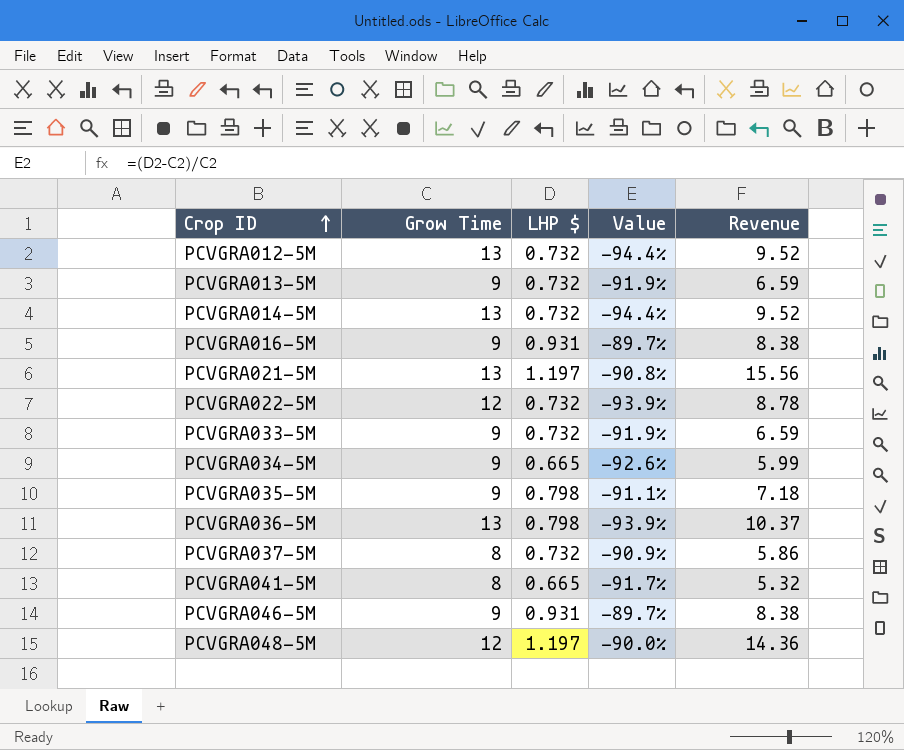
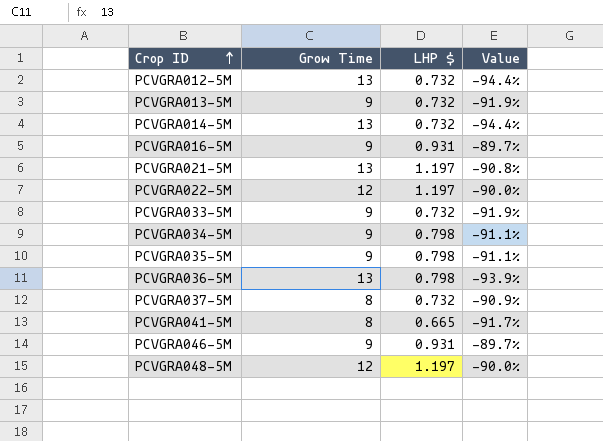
column Revenue | formula: [Grow Time] * [LHP $] -> none
PCVGRA022-5M | LHP $: 0.732 -> 1.197
PCVGRA022-5M | Value: -93.9% -> -90.0%
PCVGRA034-5M | LHP $: 0.665 -> 0.798
PCVGRA034-5M | Value: -92.6% -> -91.1%

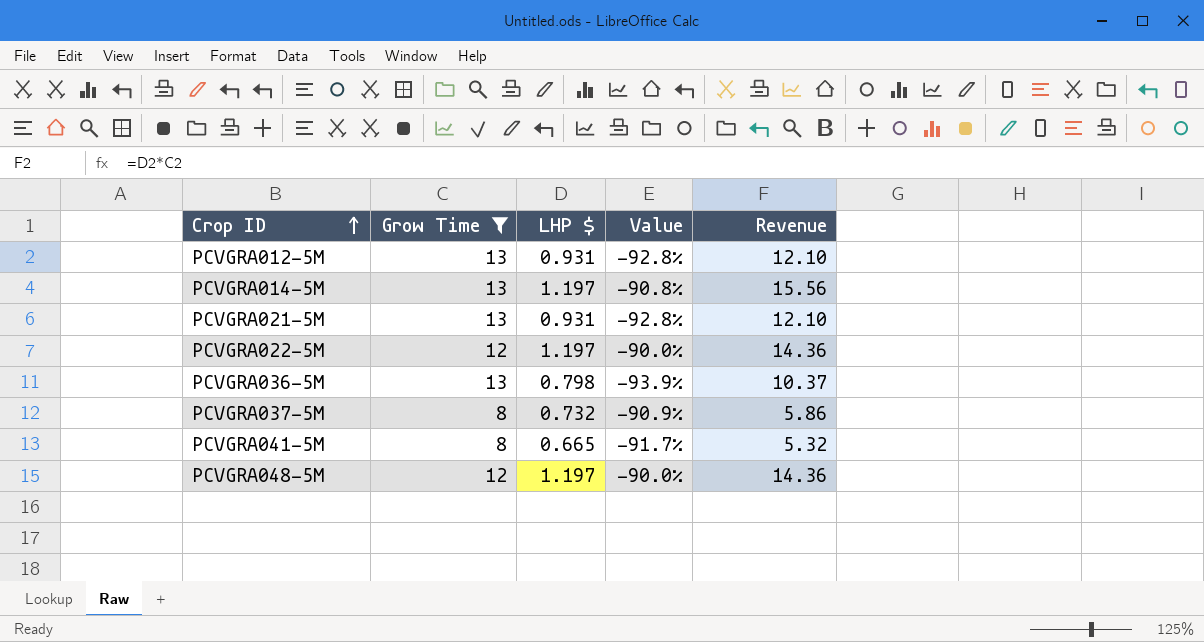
filter: none -> Grow Time != 9
column Revenue | formula: none -> [Grow Time] * [LHP $]
PCVGRA012-5M | LHP $: 0.732 -> 0.931
PCVGRA012-5M | Value: -94.4% -> -92.8%
PCVGRA014-5M | LHP $: 0.732 -> 1.197
PCVGRA014-5M | Value: -94.4% -> -90.8%
PCVGRA021-5M | LHP $: 1.197 -> 0.931
PCVGRA021-5M | Value: -90.8% -> -92.8%

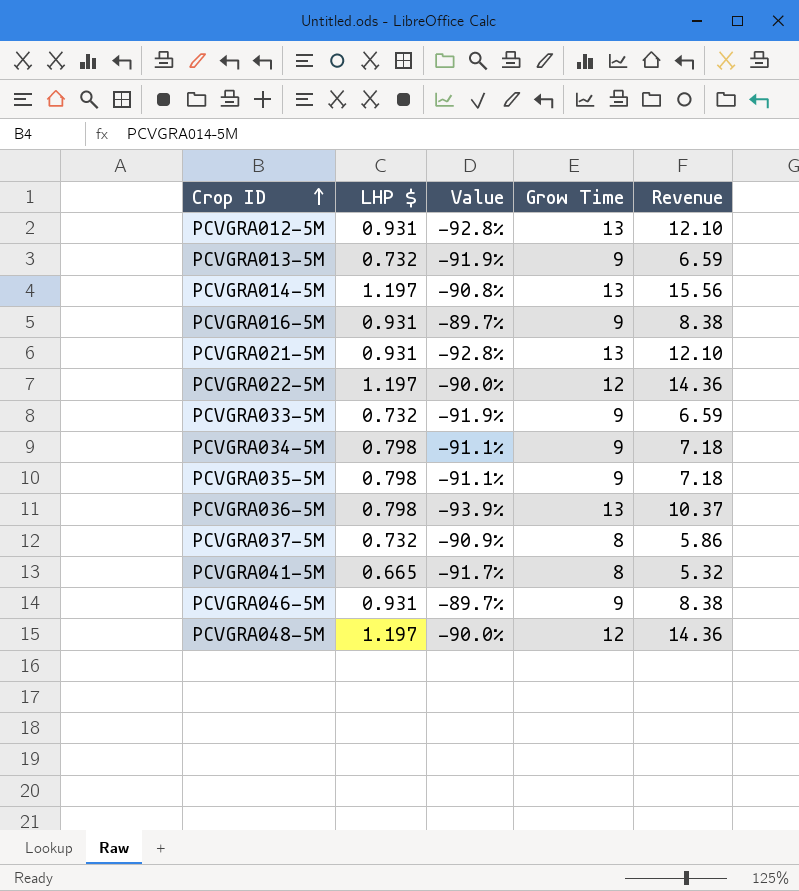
filter: Grow Time != 9 -> none
column Grow Time | position: 2 -> 4

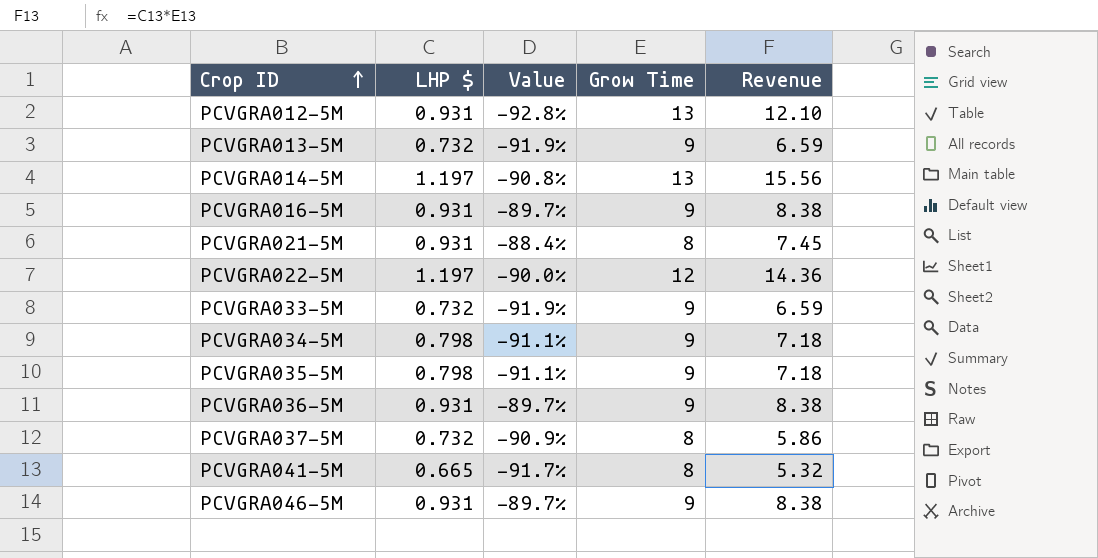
row PCVGRA048-5M: 1.197 | -90.0% | 12 | 14.36 -> none
PCVGRA021-5M | Value: -92.8% -> -88.4%
PCVGRA021-5M | Grow Time: 13 -> 8
PCVGRA021-5M | Revenue: 12.10 -> 7.45
PCVGRA036-5M | LHP $: 0.798 -> 0.931
PCVGRA036-5M | Value: -93.9% -> -89.7%
PCVGRA036-5M | Grow Time: 13 -> 9
PCVGRA036-5M | Revenue: 10.37 -> 8.38

